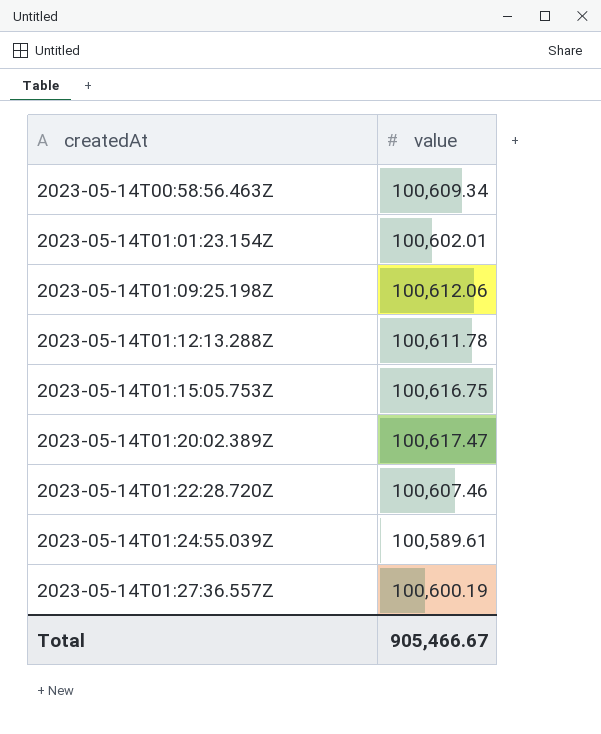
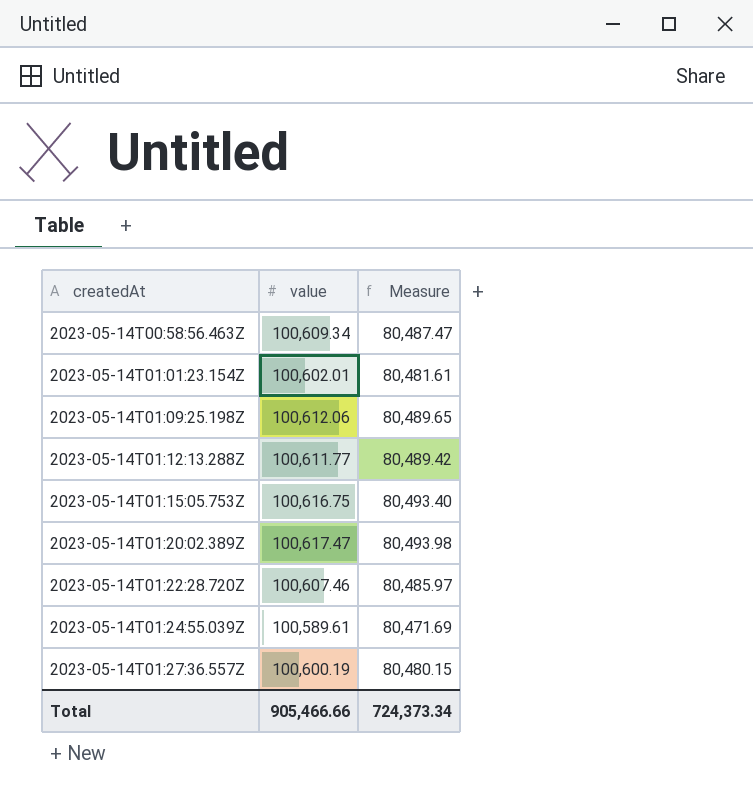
column Measure | formula: none -> [value] * 0.8
2023-05-14T01:12:13.288Z | value: 100,611.78 -> 100,611.77
Total | value: 905,466.67 -> 905,466.66

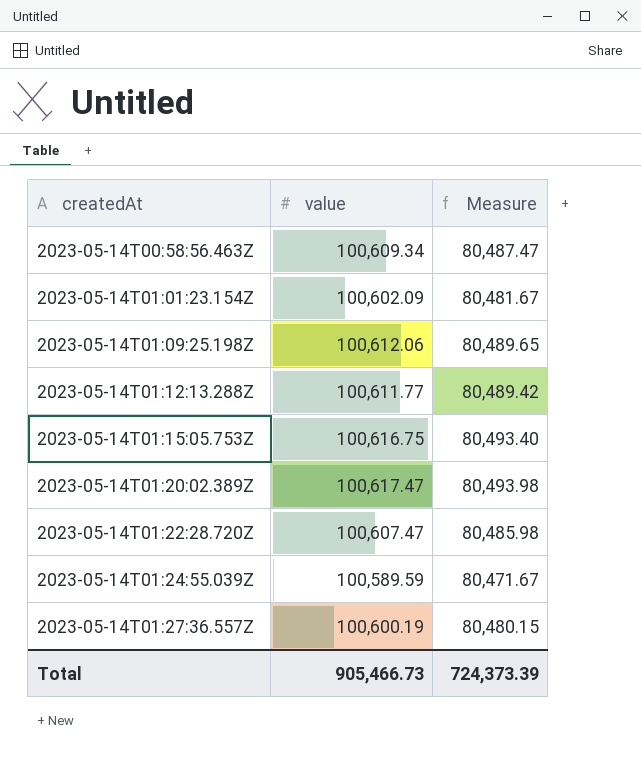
2023-05-14T01:01:23.154Z | value: 100,602.01 -> 100,602.09
2023-05-14T01:01:23.154Z | Measure: 80,481.61 -> 80,481.67
2023-05-14T01:22:28.720Z | value: 100,607.46 -> 100,607.47
2023-05-14T01:22:28.720Z | Measure: 80,485.97 -> 80,485.98
2023-05-14T01:24:55.039Z | value: 100,589.61 -> 100,589.59
2023-05-14T01:24:55.039Z | Measure: 80,471.69 -> 80,471.67
Total | value: 905,466.66 -> 905,466.73
Total | Measure: 724,373.34 -> 724,373.39

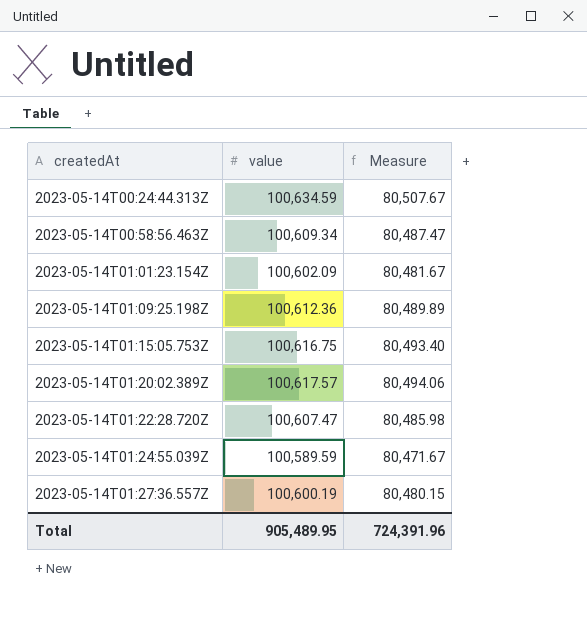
row 2023-05-14T01:12:13.288Z: 100,611.77 | 80,489.42 -> none
row 2023-05-14T00:24:44.313Z: none -> 100,634.59 | 80,507.67
2023-05-14T01:09:25.198Z | value: 100,612.06 -> 100,612.36
2023-05-14T01:09:25.198Z | Measure: 80,489.65 -> 80,489.89
2023-05-14T01:20:02.389Z | value: 100,617.47 -> 100,617.57
2023-05-14T01:20:02.389Z | Measure: 80,493.98 -> 80,494.06
Total | value: 905,466.73 -> 905,489.95
Total | Measure: 724,373.39 -> 724,391.96

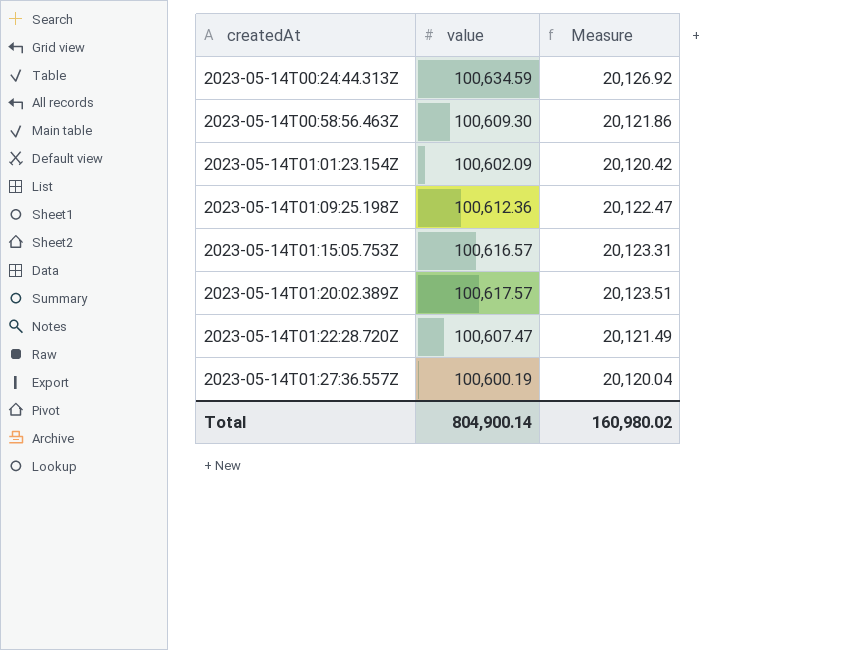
column Measure | formula: [value] * 0.8 -> [value] * 0.2
row 2023-05-14T01:24:55.039Z: 100,589.59 | 80,471.67 -> none
2023-05-14T00:58:56.463Z | value: 100,609.34 -> 100,609.30
2023-05-14T01:15:05.753Z | value: 100,616.75 -> 100,616.57
Total | value: 905,489.95 -> 804,900.14
Total | Measure: 724,391.96 -> 160,980.02

